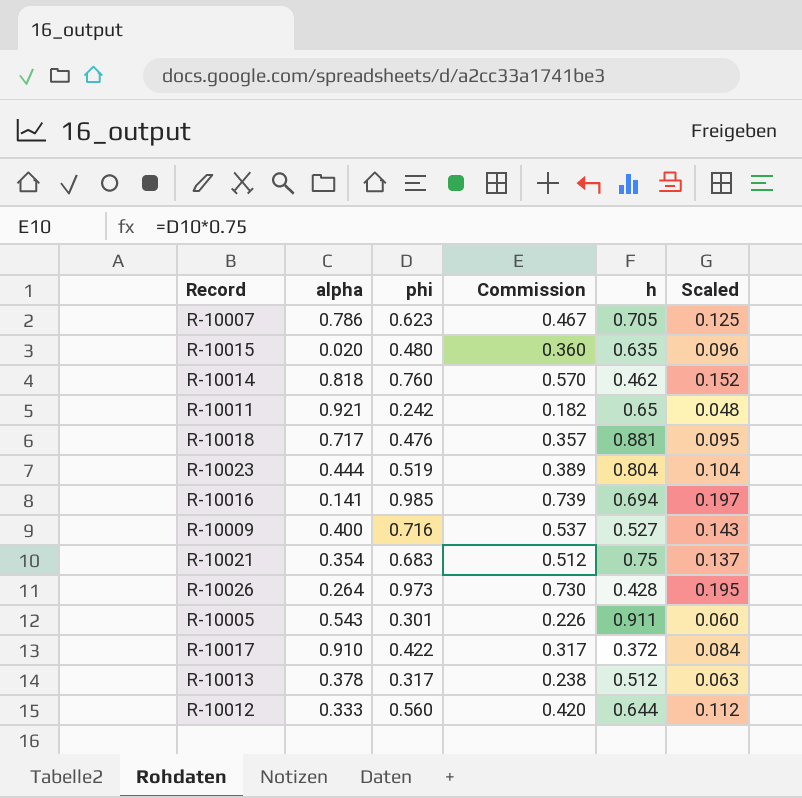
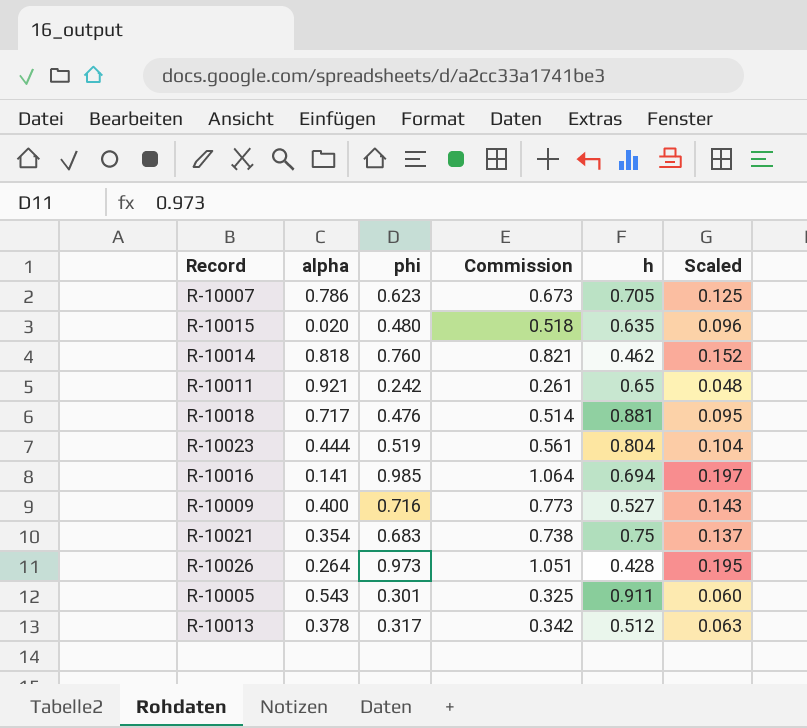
column Commission | formula: [phi] * 0.75 -> [phi] * 1.08
row R-10017: 0.910 | 0.422 | 0.317 | 0.372 | 0.084 -> none
row R-10012: 0.333 | 0.560 | 0.420 | 0.644 | 0.112 -> none

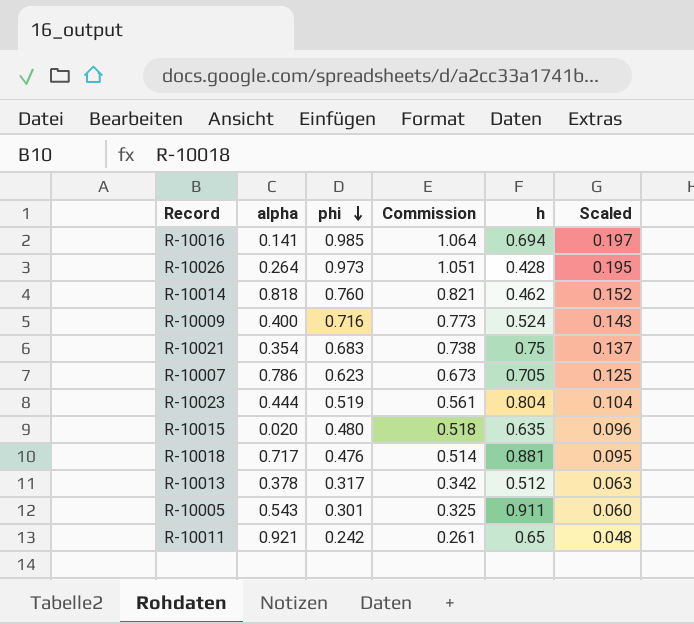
row order: none -> phi descending
R-10009 | h: 0.527 -> 0.524

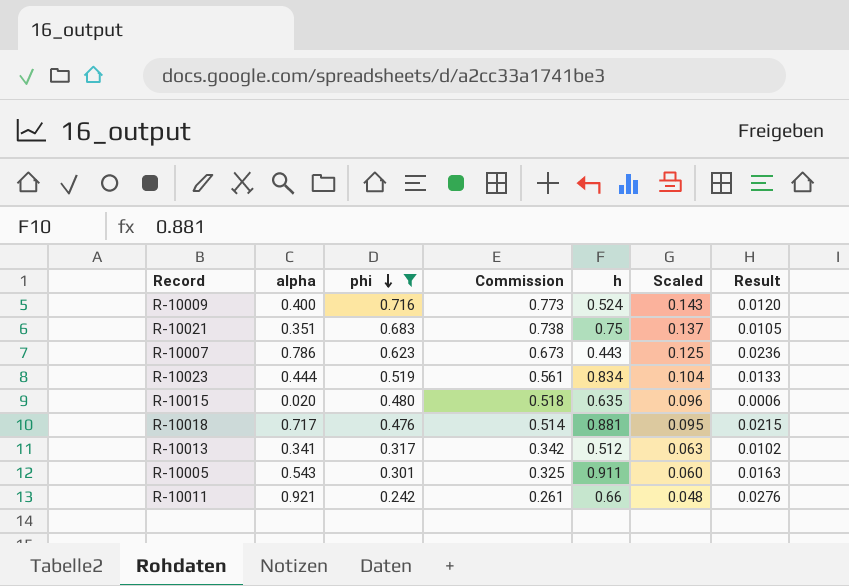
filter: none -> phi <= 0.716
column Result | formula: none -> [alpha] * 0.03
R-10021 | alpha: 0.354 -> 0.351
R-10007 | h: 0.705 -> 0.443
R-10023 | h: 0.804 -> 0.834
R-10013 | alpha: 0.378 -> 0.341
R-10011 | h: 0.65 -> 0.66

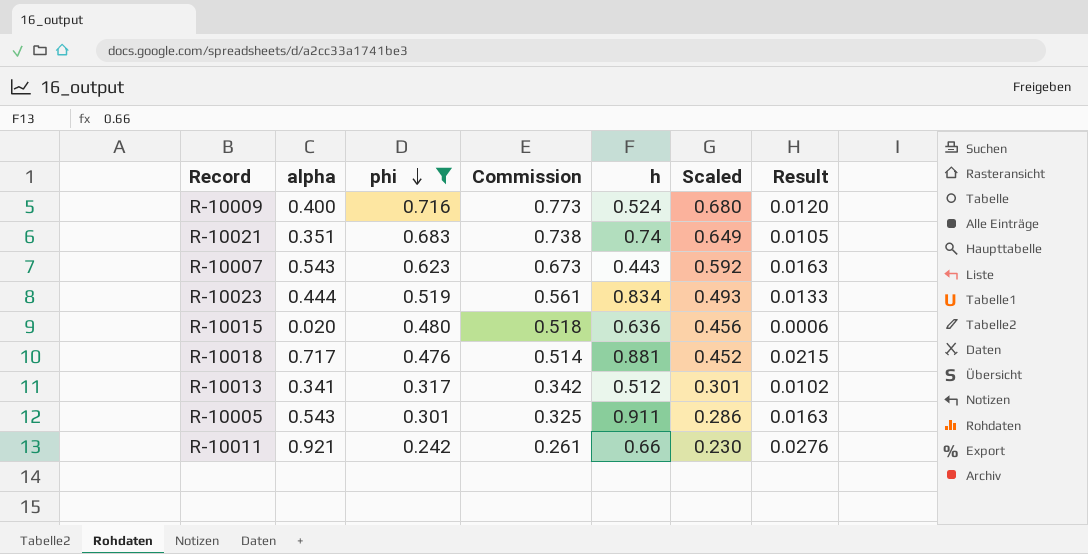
column Scaled | formula: [phi] * 0.2 -> [phi] * 0.95
R-10021 | h: 0.75 -> 0.74
R-10007 | alpha: 0.786 -> 0.543
R-10007 | Result: 0.0236 -> 0.0163
R-10015 | h: 0.635 -> 0.636

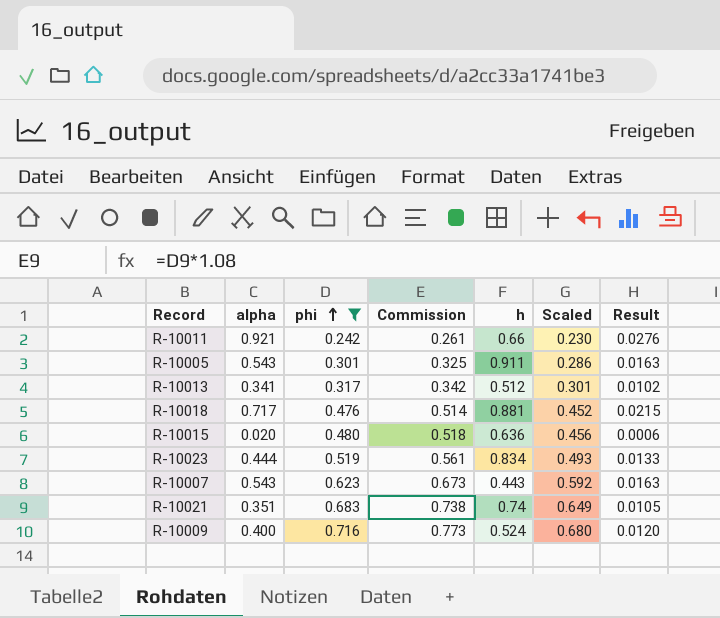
row order: phi descending -> phi ascending

